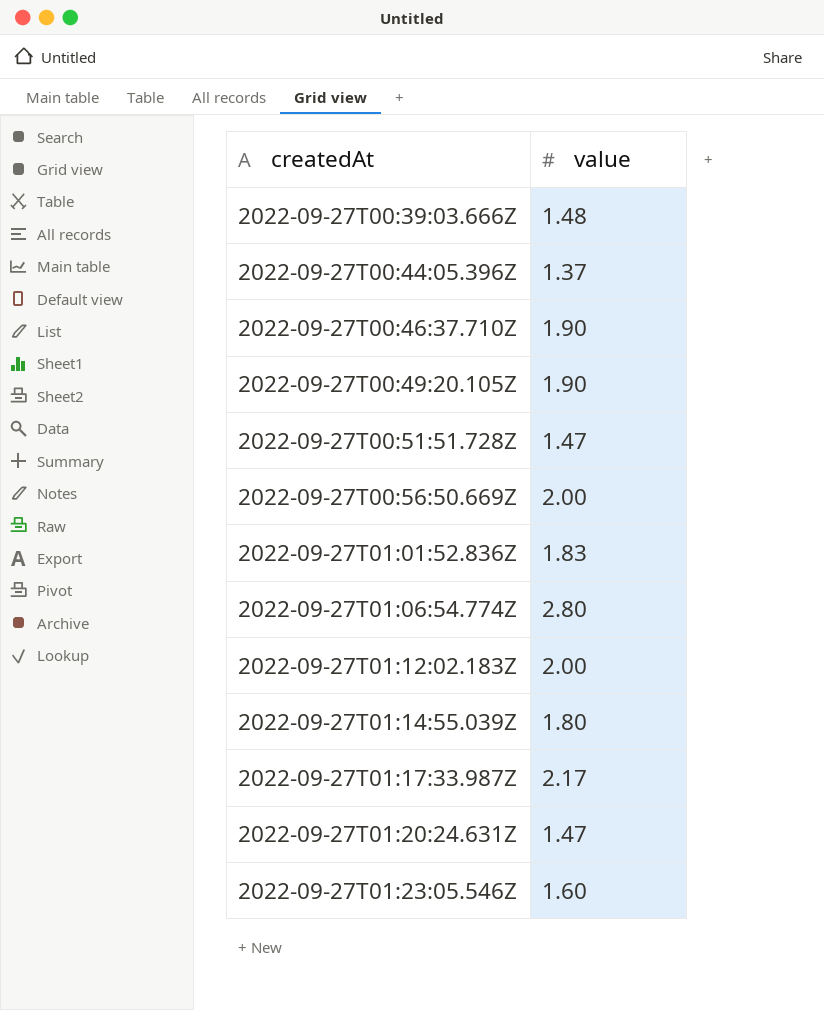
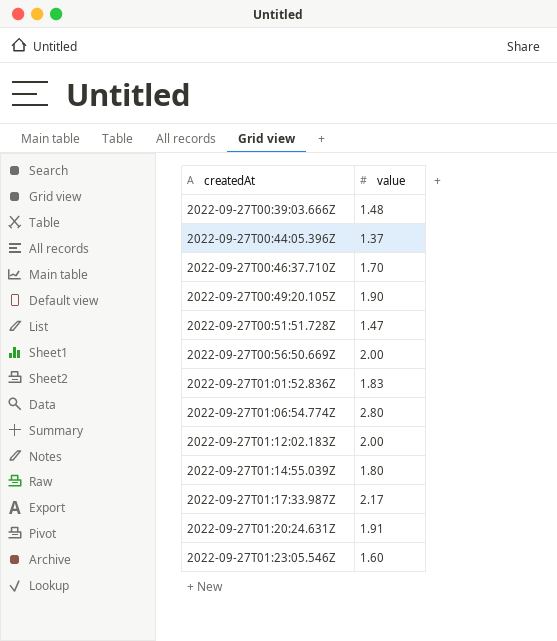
2022-09-27T00:46:37.710Z | value: 1.90 -> 1.70
2022-09-27T01:20:24.631Z | value: 1.47 -> 1.91

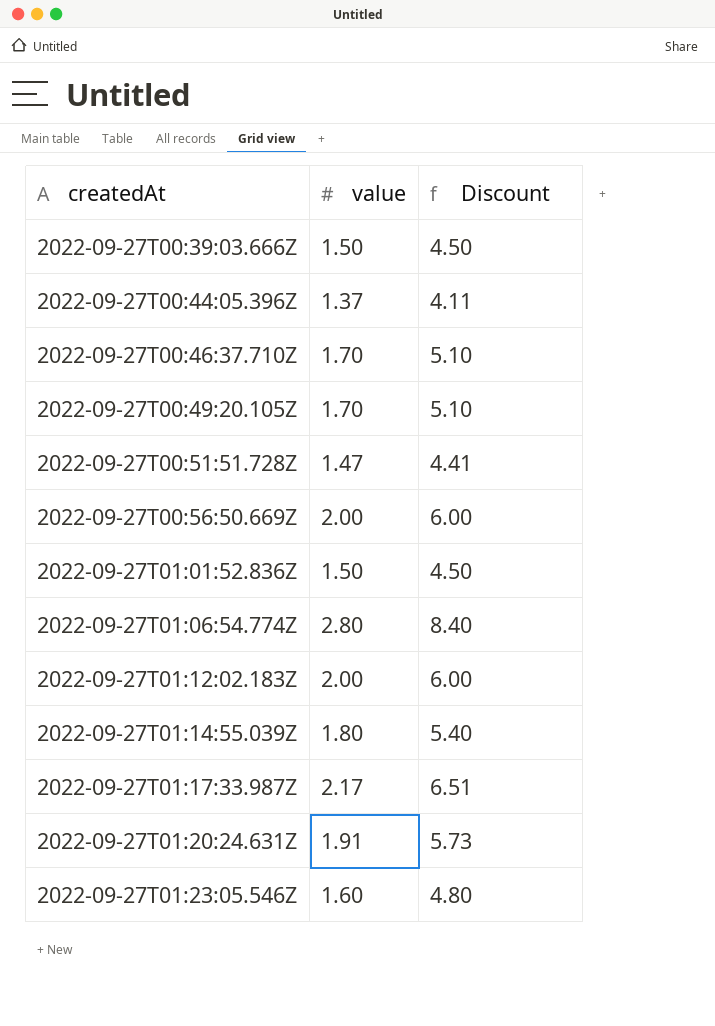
column Discount | formula: none -> [value] * 3
2022-09-27T00:39:03.666Z | value: 1.48 -> 1.50
2022-09-27T00:49:20.105Z | value: 1.90 -> 1.70
2022-09-27T01:01:52.836Z | value: 1.83 -> 1.50

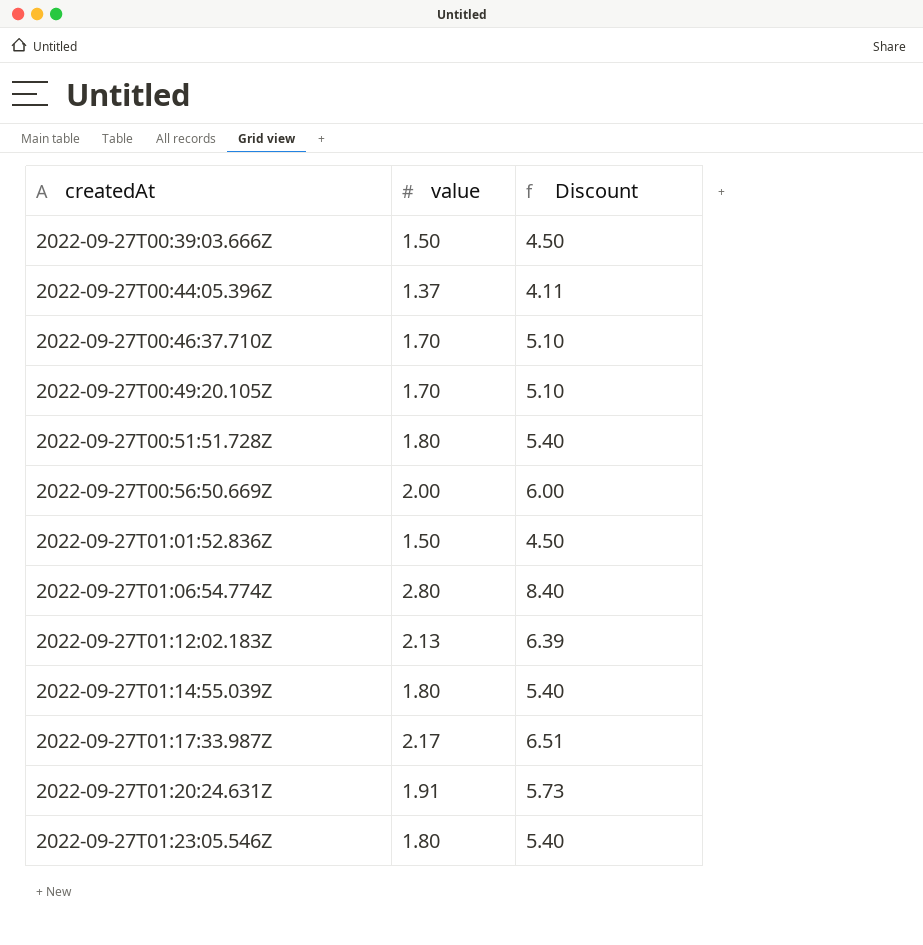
2022-09-27T00:51:51.728Z | value: 1.47 -> 1.80
2022-09-27T00:51:51.728Z | Discount: 4.41 -> 5.40
2022-09-27T01:12:02.183Z | value: 2.00 -> 2.13
2022-09-27T01:12:02.183Z | Discount: 6.00 -> 6.39
2022-09-27T01:23:05.546Z | value: 1.60 -> 1.80
2022-09-27T01:23:05.546Z | Discount: 4.80 -> 5.40

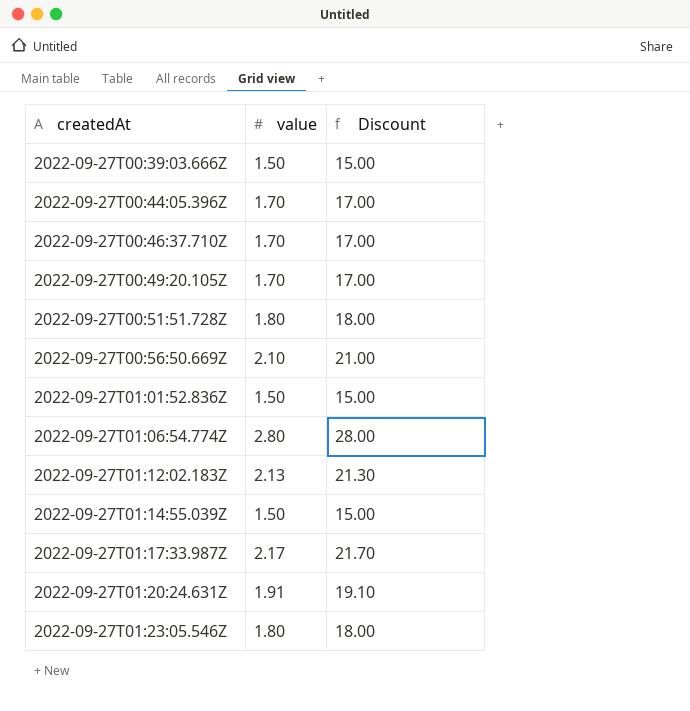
column Discount | formula: [value] * 3 -> [value] * 10
2022-09-27T00:44:05.396Z | value: 1.37 -> 1.70
2022-09-27T00:56:50.669Z | value: 2.00 -> 2.10
2022-09-27T01:14:55.039Z | value: 1.80 -> 1.50

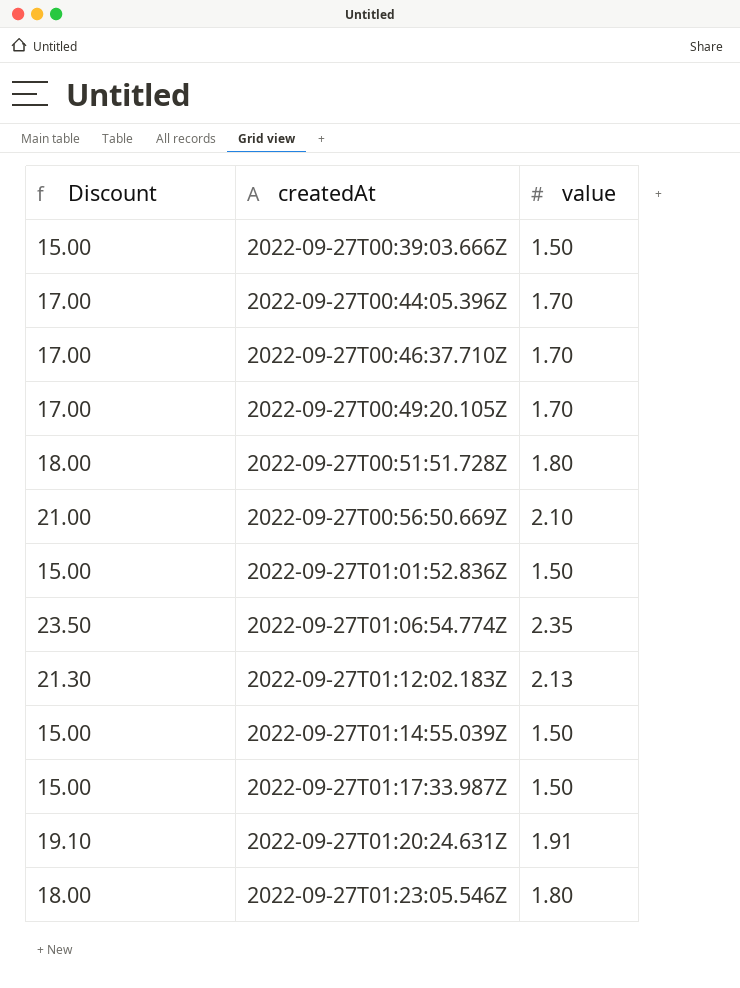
column Discount | position: 3 -> 1
2022-09-27T01:06:54.774Z | Discount: 28.00 -> 23.50
2022-09-27T01:06:54.774Z | value: 2.80 -> 2.35
2022-09-27T01:17:33.987Z | Discount: 21.70 -> 15.00
2022-09-27T01:17:33.987Z | value: 2.17 -> 1.50

